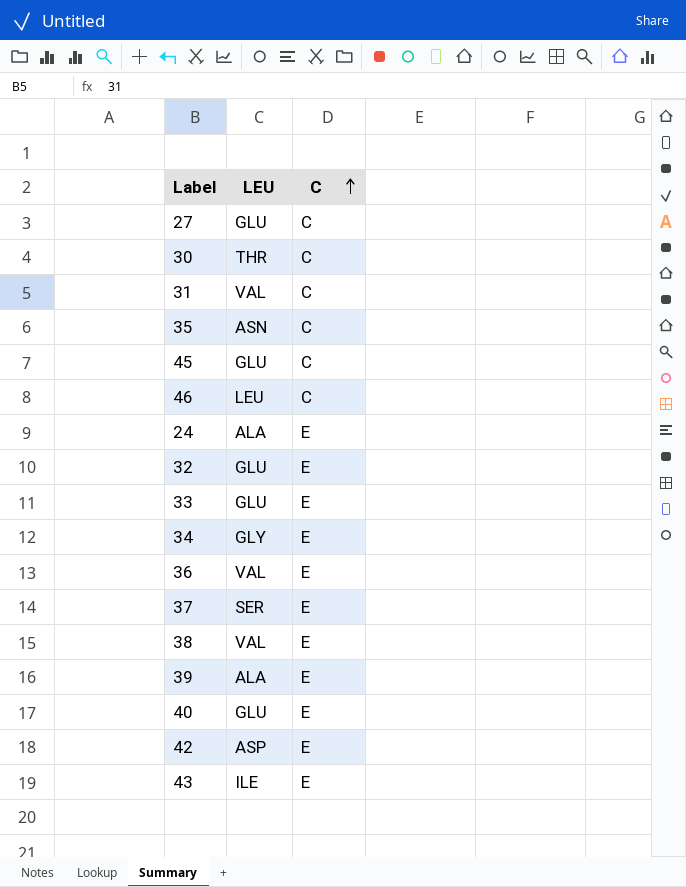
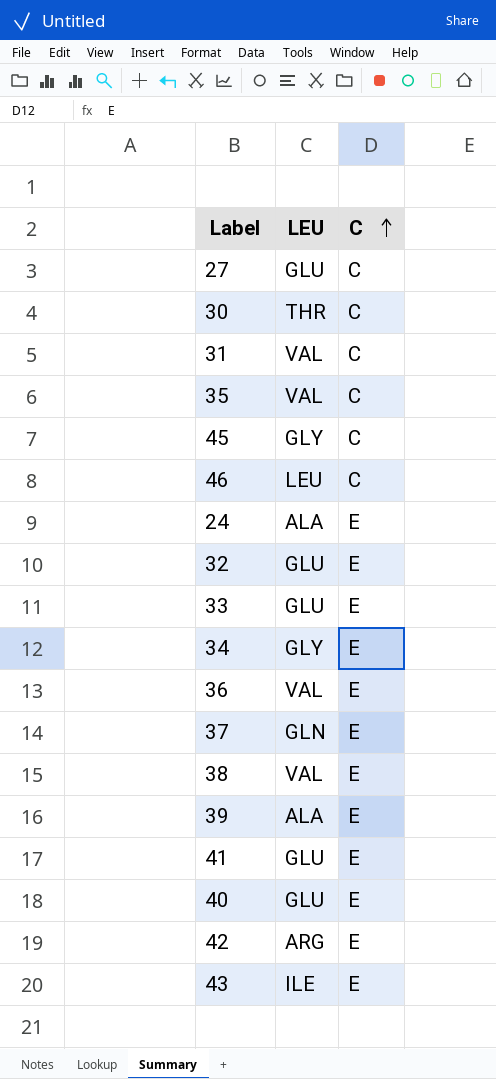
35 | LEU: ASN -> VAL
45 | LEU: GLU -> GLY
37 | LEU: SER -> GLN
row 41: none -> GLU | E
42 | LEU: ASP -> ARG

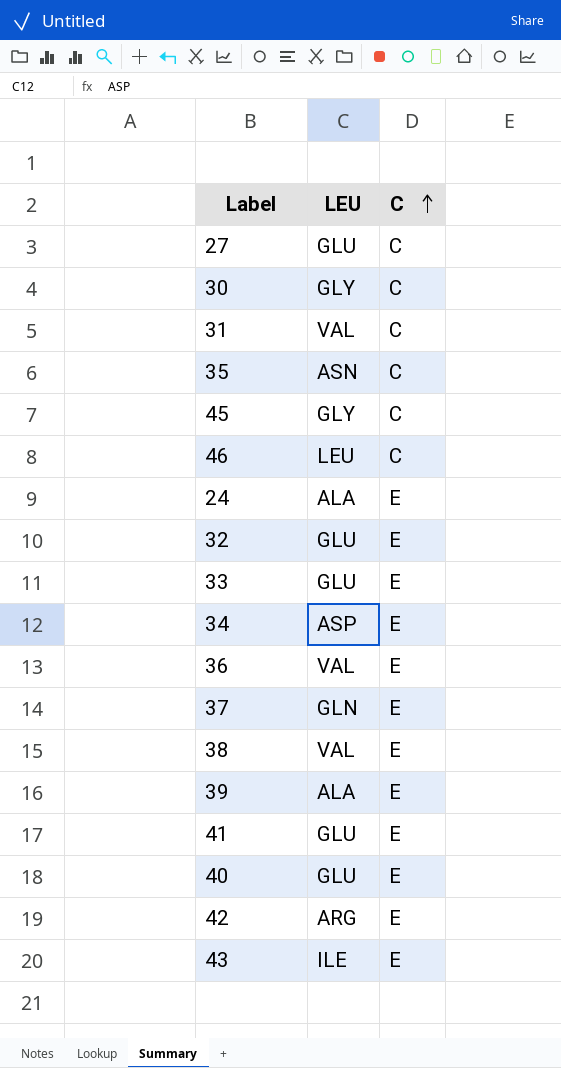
30 | LEU: THR -> GLY
35 | LEU: VAL -> ASN
34 | LEU: GLY -> ASP

